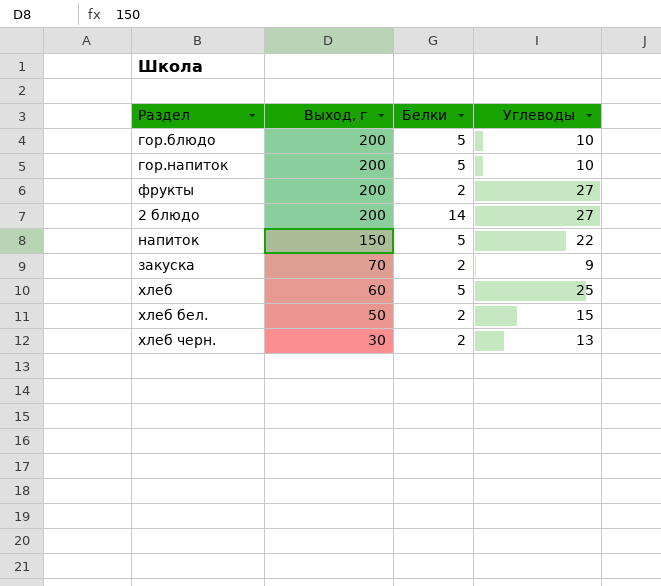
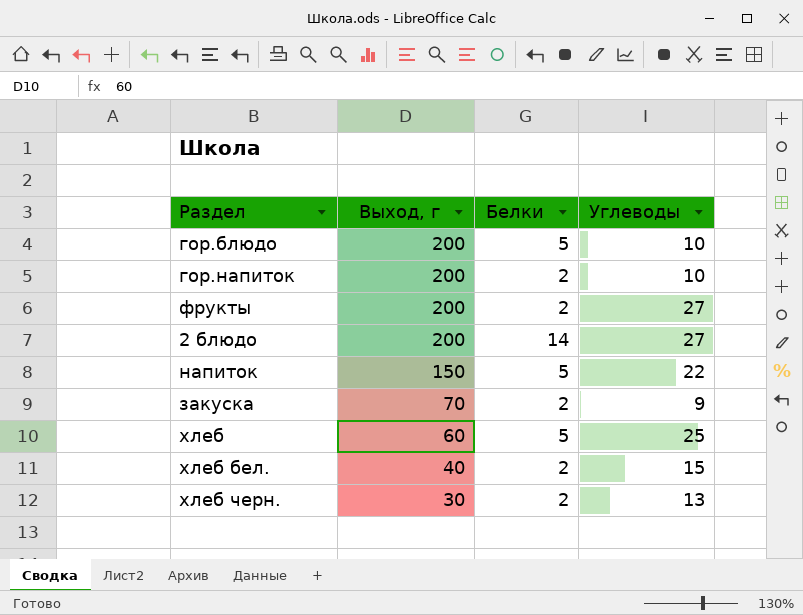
гор.напиток | Белки: 5 -> 2
хлеб бел. | Выход, г: 50 -> 40

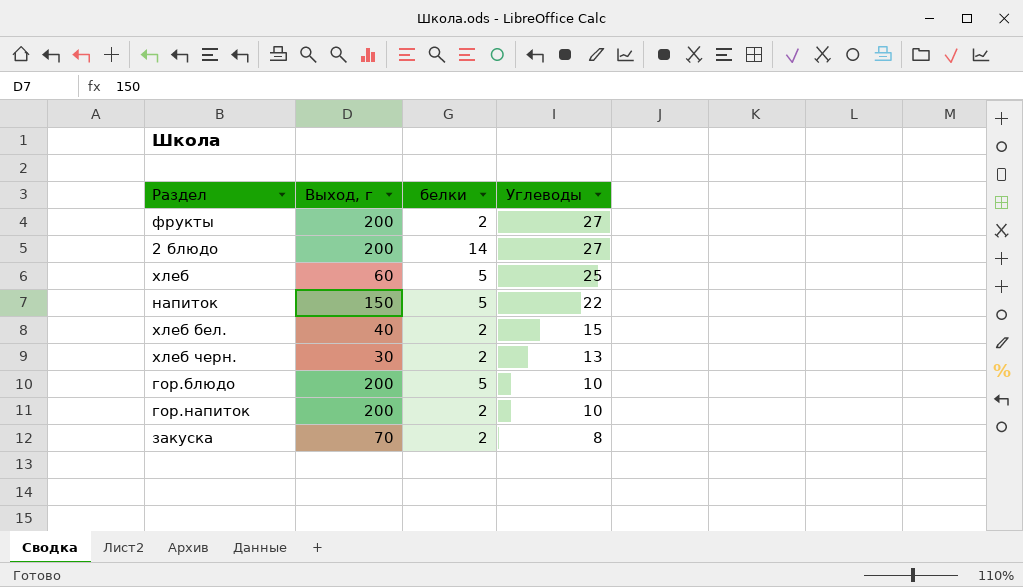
row order: Выход, г descending -> Углеводы descending
column name: Белки -> белки
закуска | Углеводы: 9 -> 8

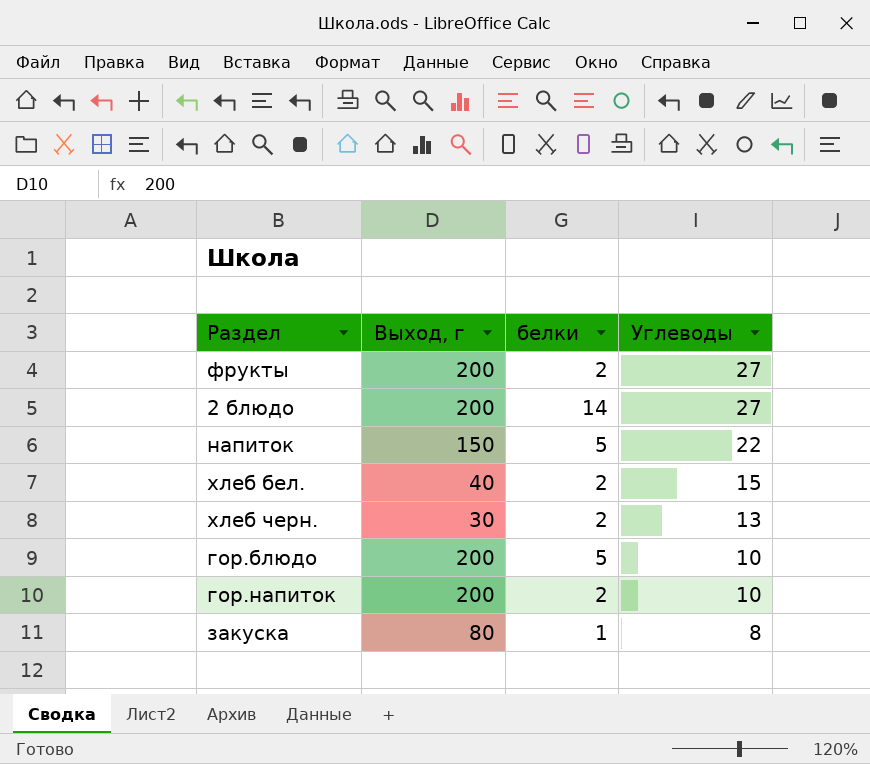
row хлеб: 60 | 5 | 25 -> none
закуска | Выход, г: 70 -> 80
закуска | белки: 2 -> 1

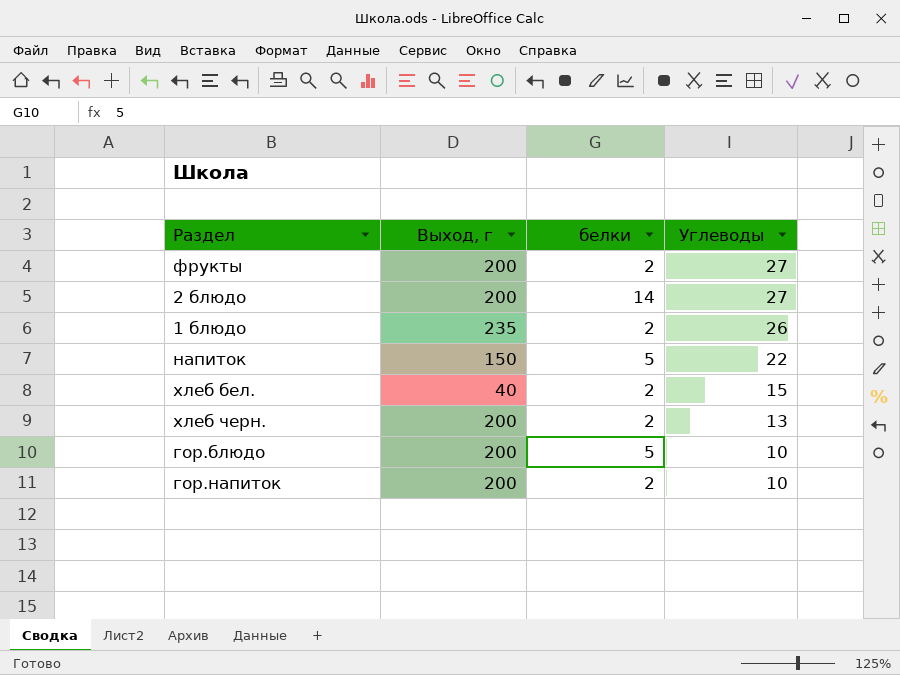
row закуска: 80 | 1 | 8 -> none
row 1 блюдо: none -> 235 | 2 | 26
хлеб черн. | Выход, г: 30 -> 200

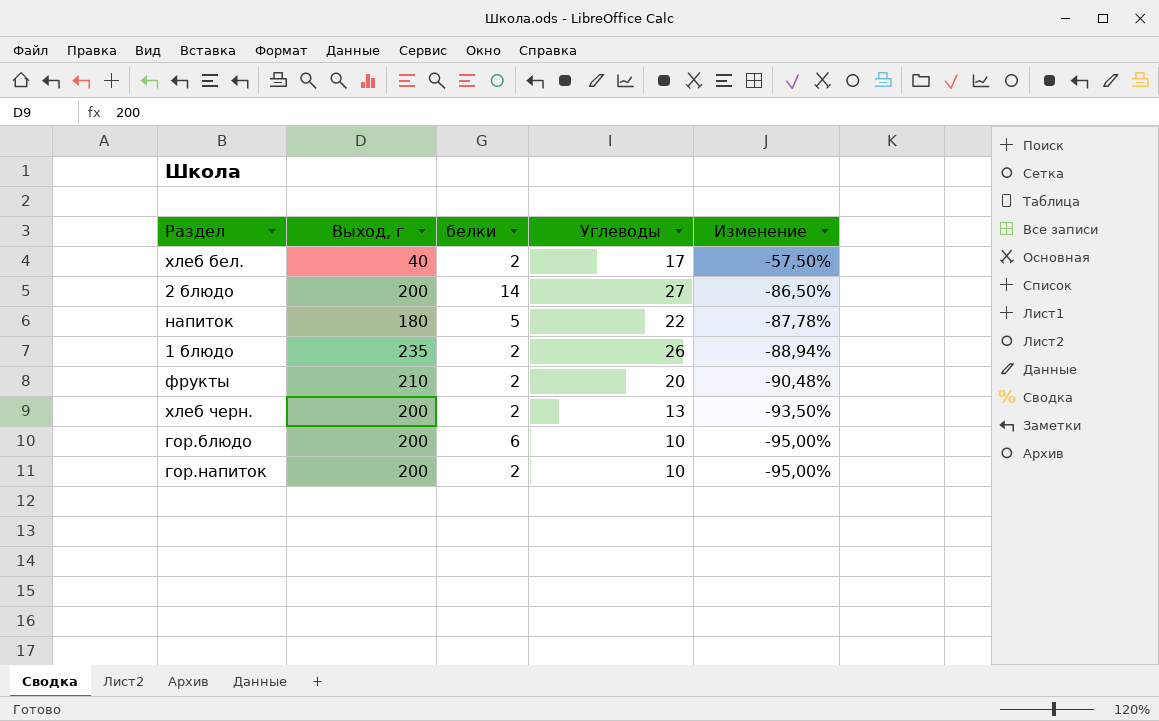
row order: Углеводы descending -> Изменение descending
column Изменение | formula: none -> ([Углеводы] - [Выход, г]) / [Выход, г]
хлеб бел. | Углеводы: 15 -> 17
напиток | Выход, г: 150 -> 180
фрукты | Выход, г: 200 -> 210
фрукты | Углеводы: 27 -> 20
гор.блюдо | белки: 5 -> 6

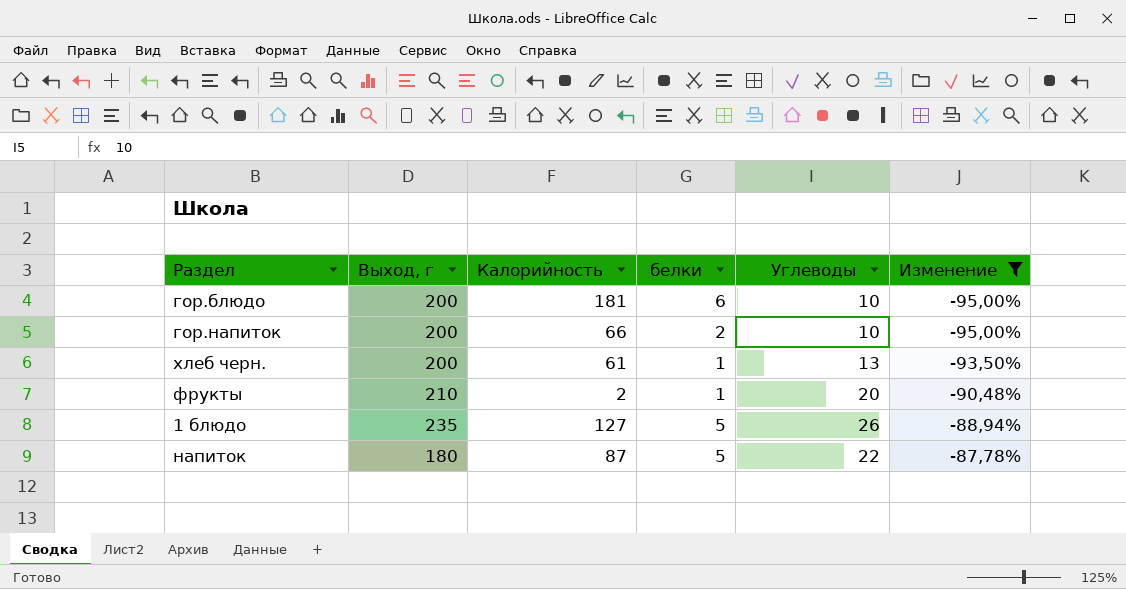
filter: none -> Изменение <= -87,78%
row order: Изменение descending -> Изменение ascending
column Калорийность | position: none -> 3
хлеб черн. | белки: 2 -> 1
фрукты | белки: 2 -> 1
1 блюдо | белки: 2 -> 5

